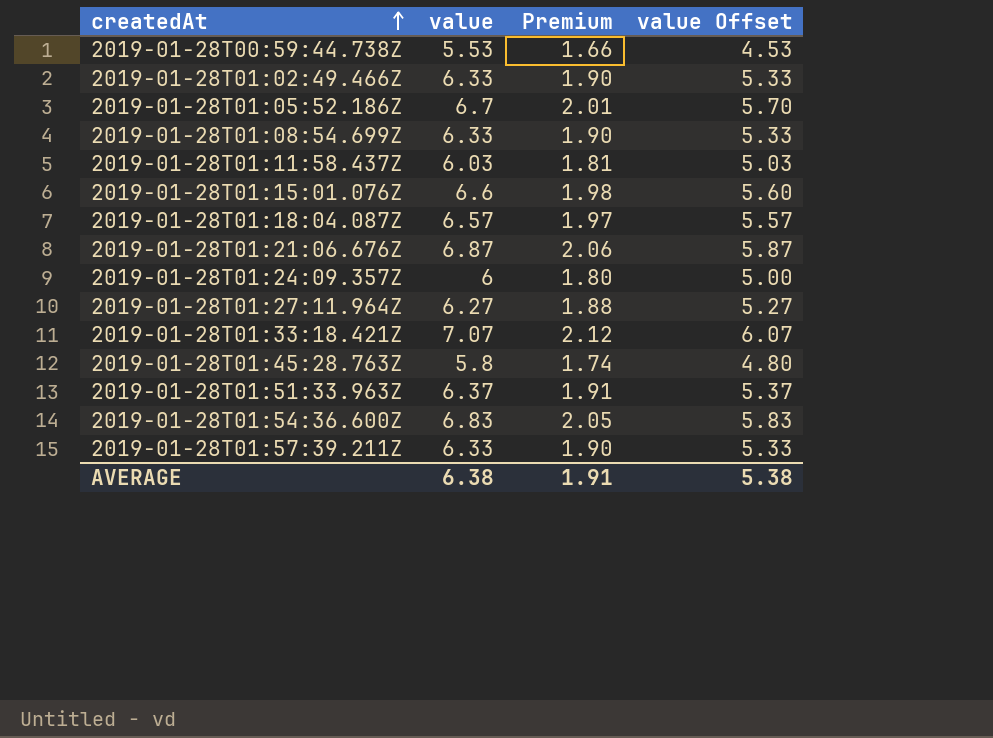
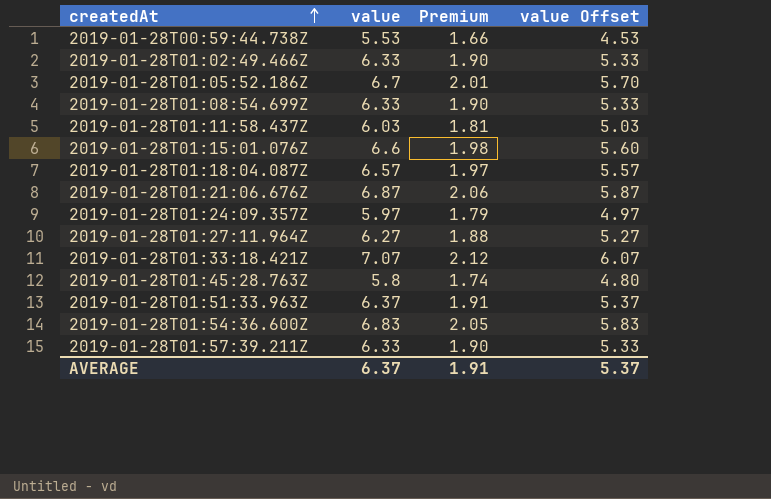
2019-01-28T01:24:09.357Z | value: 6 -> 5.97
2019-01-28T01:24:09.357Z | Premium: 1.80 -> 1.79
2019-01-28T01:24:09.357Z | value Offset: 5.00 -> 4.97
AVERAGE | value: 6.38 -> 6.37
AVERAGE | value Offset: 5.38 -> 5.37

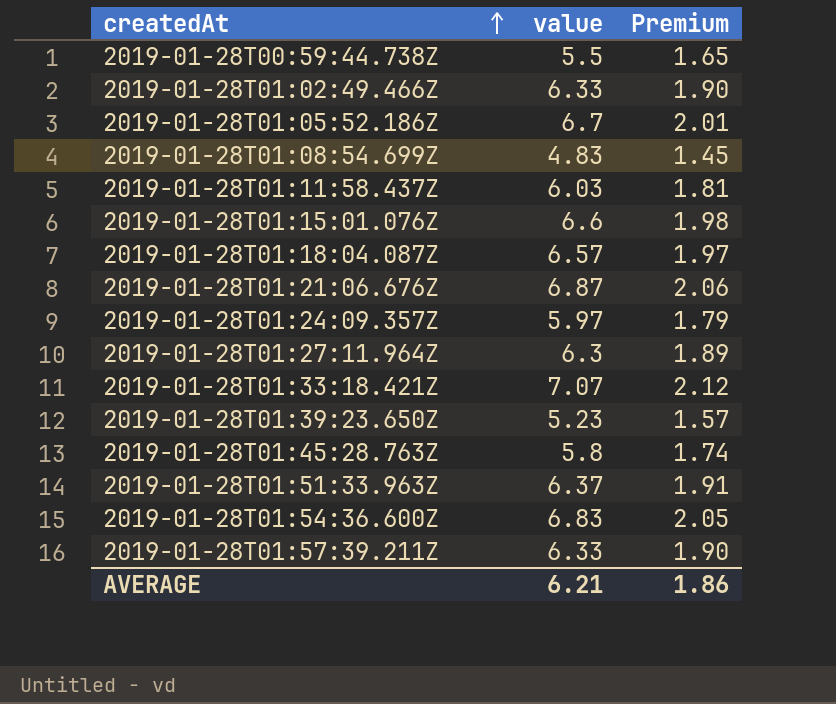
column value Offset | formula: [value] - 1 -> none
2019-01-28T00:59:44.738Z | value: 5.53 -> 5.5
2019-01-28T00:59:44.738Z | Premium: 1.66 -> 1.65
2019-01-28T01:08:54.699Z | value: 6.33 -> 4.83
2019-01-28T01:08:54.699Z | Premium: 1.90 -> 1.45
2019-01-28T01:27:11.964Z | value: 6.27 -> 6.3
2019-01-28T01:27:11.964Z | Premium: 1.88 -> 1.89
row 2019-01-28T01:39:23.650Z: none -> 5.23 | 1.57
AVERAGE | value: 6.37 -> 6.21
AVERAGE | Premium: 1.91 -> 1.86

